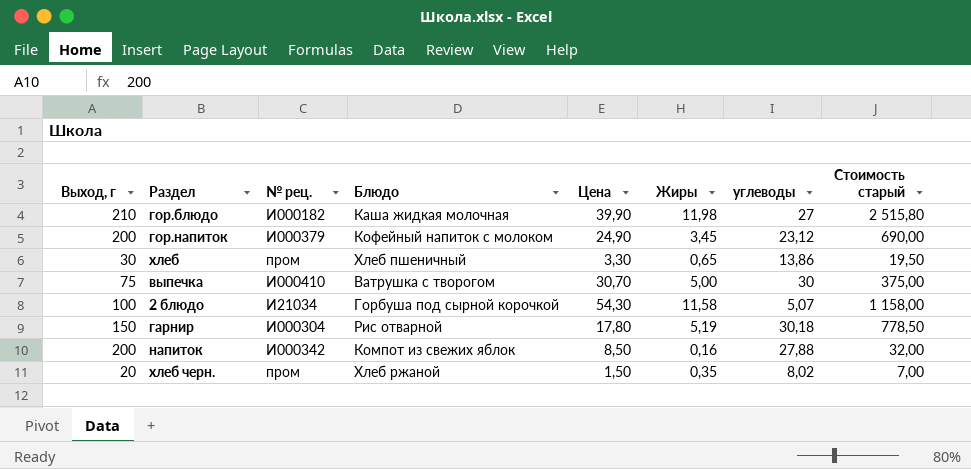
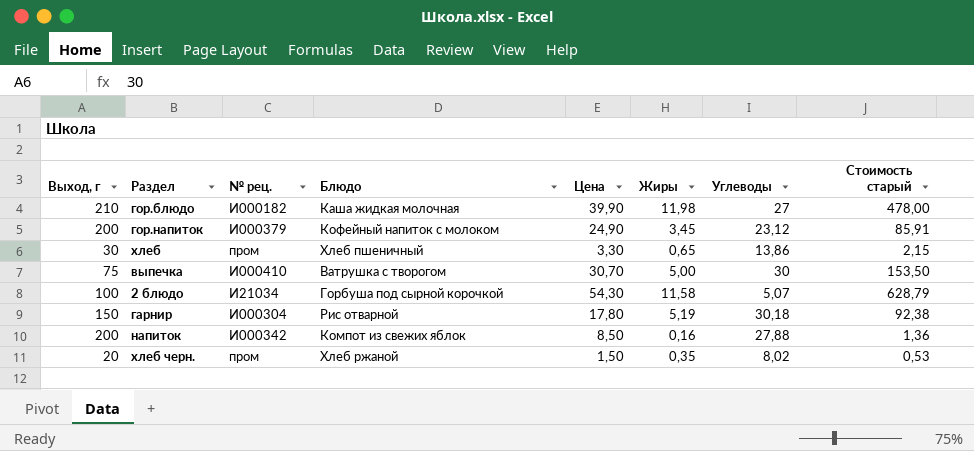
column name: углеводы -> Углеводы
column Стоимость старый | formula: [Выход, г] * [Жиры] -> [Цена] * [Жиры]

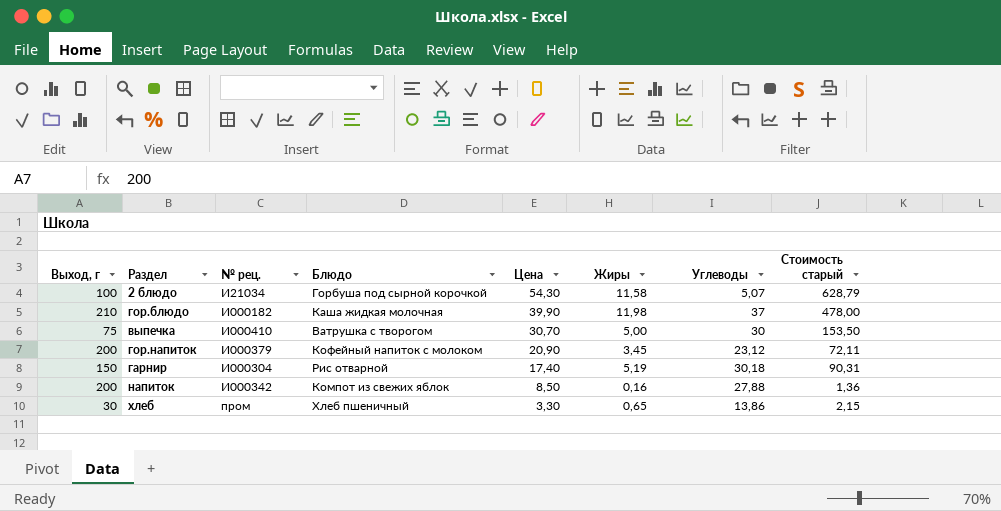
row order: none -> Цена descending
row хлеб черн.: 20 | пром | Хлеб ржаной | 1,50 | 0,35 | 8,02 | 0,53 -> none
гор.блюдо | Углеводы: 27 -> 37
гор.напиток | Цена: 24,90 -> 20,90
гор.напиток | Стоимость старый: 85,91 -> 72,11
гарнир | Цена: 17,80 -> 17,40
гарнир | Стоимость старый: 92,38 -> 90,31

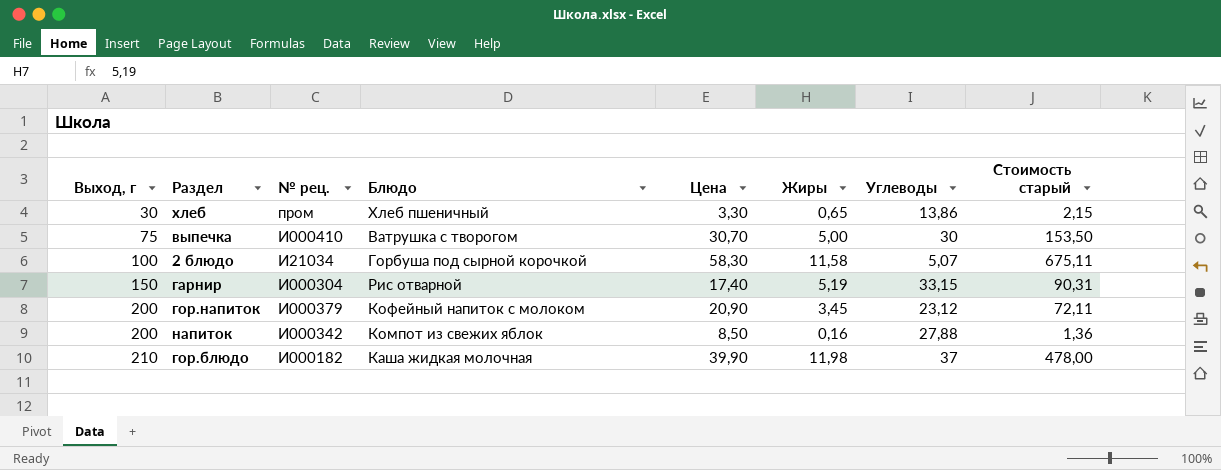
row order: Цена descending -> Выход, г ascending
2 блюдо | Цена: 54,30 -> 58,30
2 блюдо | Стоимость старый: 628,79 -> 675,11
гарнир | Углеводы: 30,18 -> 33,15

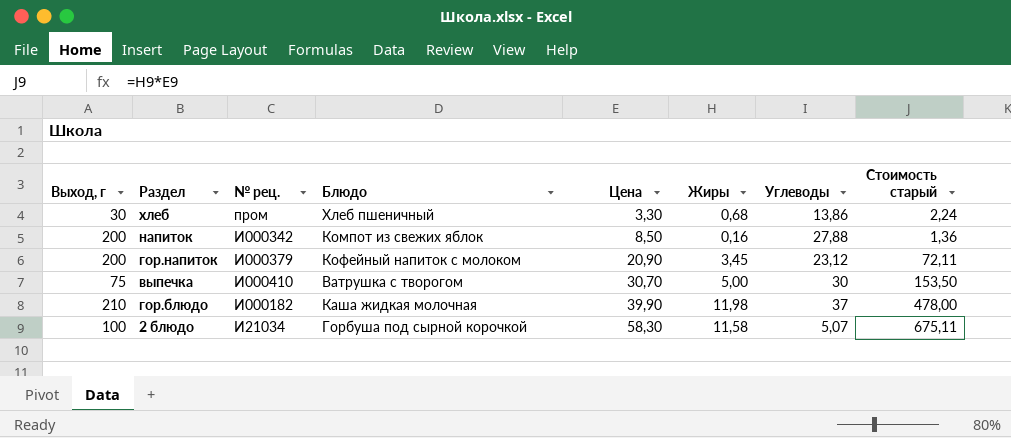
row order: Выход, г ascending -> Цена ascending
row гарнир: 150 | И000304 | Рис отварной | 17,40 | 5,19 | 33,15 | 90,31 -> none
хлеб | Жиры: 0,65 -> 0,68
хлеб | Стоимость старый: 2,15 -> 2,24

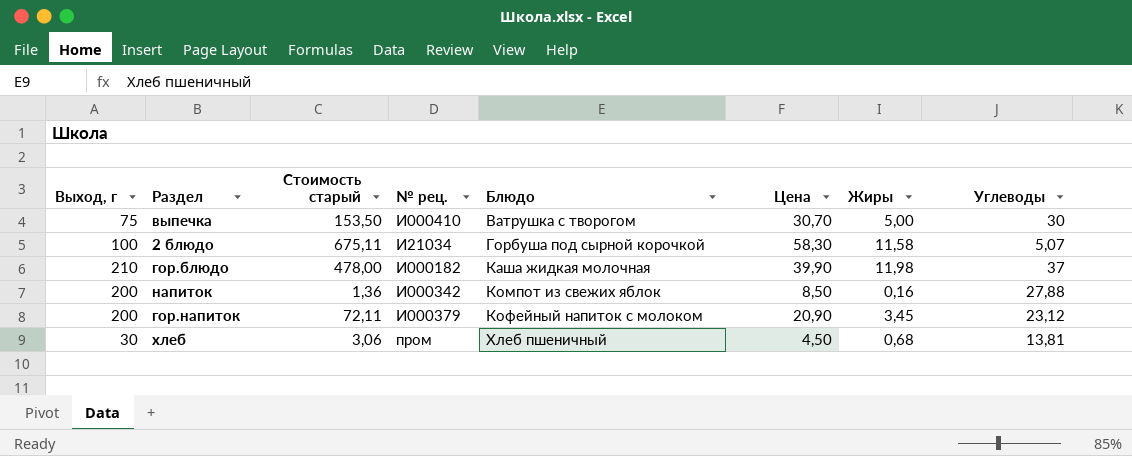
row order: Цена ascending -> Блюдо ascending
column Стоимость старый | position: 8 -> 3
хлеб | Стоимость старый: 2,24 -> 3,06
хлеб | Цена: 3,30 -> 4,50
хлеб | Углеводы: 13,86 -> 13,81

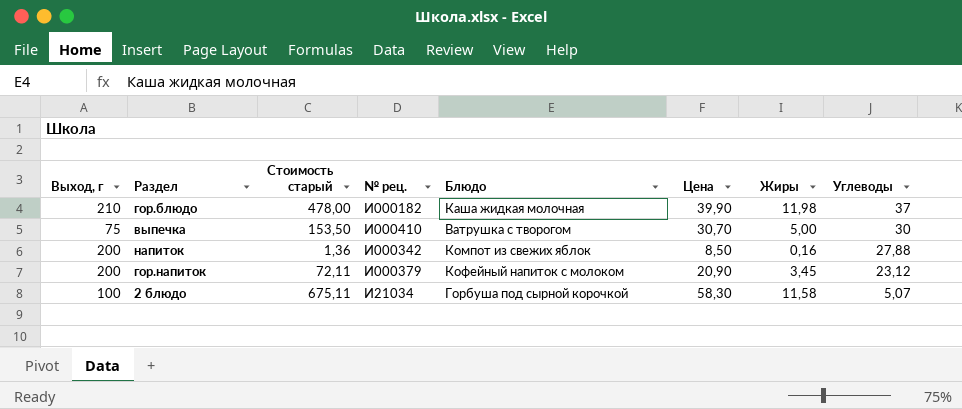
row order: Блюдо ascending -> Углеводы descending
row хлеб: 30 | 3,06 | пром | Хлеб пшеничный | 4,50 | 0,68 | 13,81 -> none

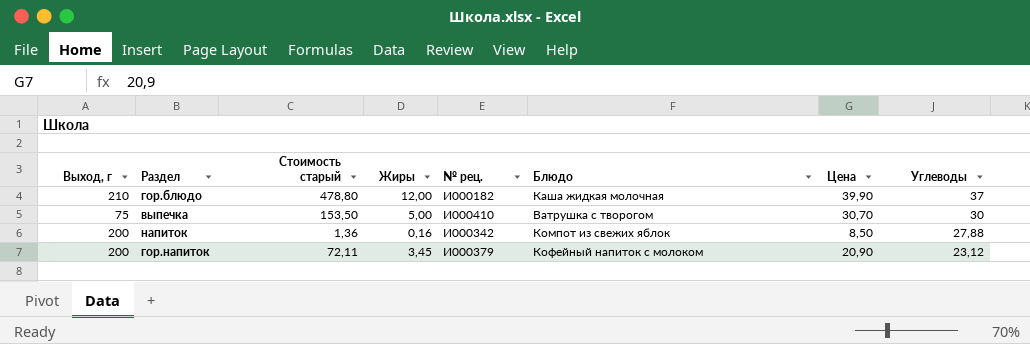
column Жиры | position: 7 -> 4
row 2 блюдо: 100 | 675,11 | И21034 | Горбуша под сырной корочкой | 58,30 | 11,58 | 5,07 -> none
гор.блюдо | Стоимость старый: 478,00 -> 478,80
гор.блюдо | Жиры: 11,98 -> 12,00

